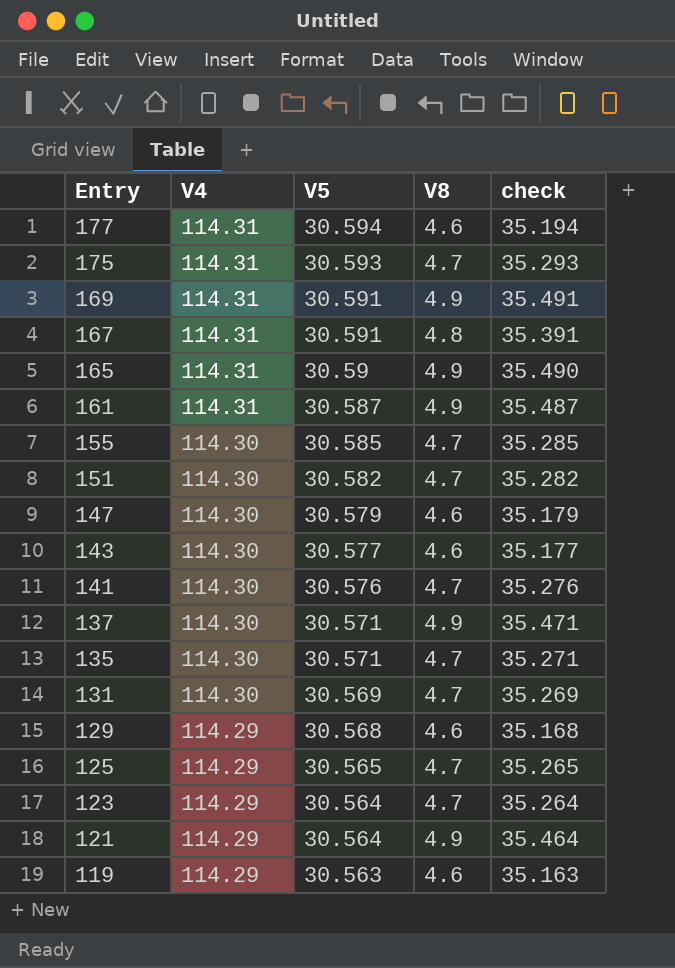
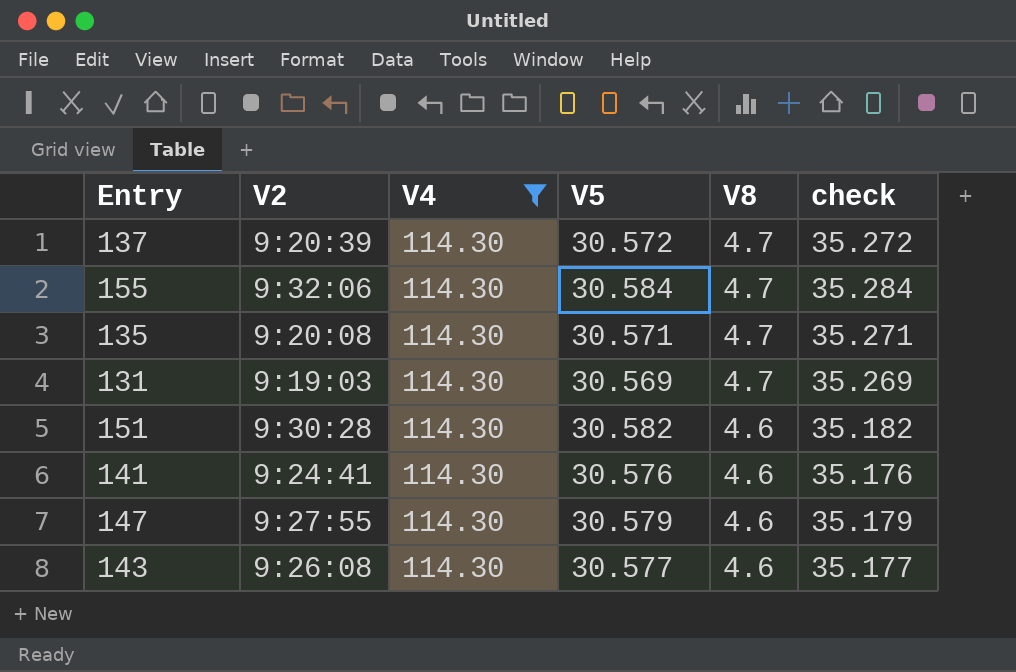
filter: none -> V4 = 114.30
row order: Entry descending -> V8 descending
column V2 | position: none -> 2
137 | V5: 30.571 -> 30.572
137 | V8: 4.9 -> 4.7
137 | check: 35.471 -> 35.272
155 | V5: 30.585 -> 30.584
155 | check: 35.285 -> 35.284
151 | V8: 4.7 -> 4.6
151 | check: 35.282 -> 35.182
141 | V8: 4.7 -> 4.6
141 | check: 35.276 -> 35.176

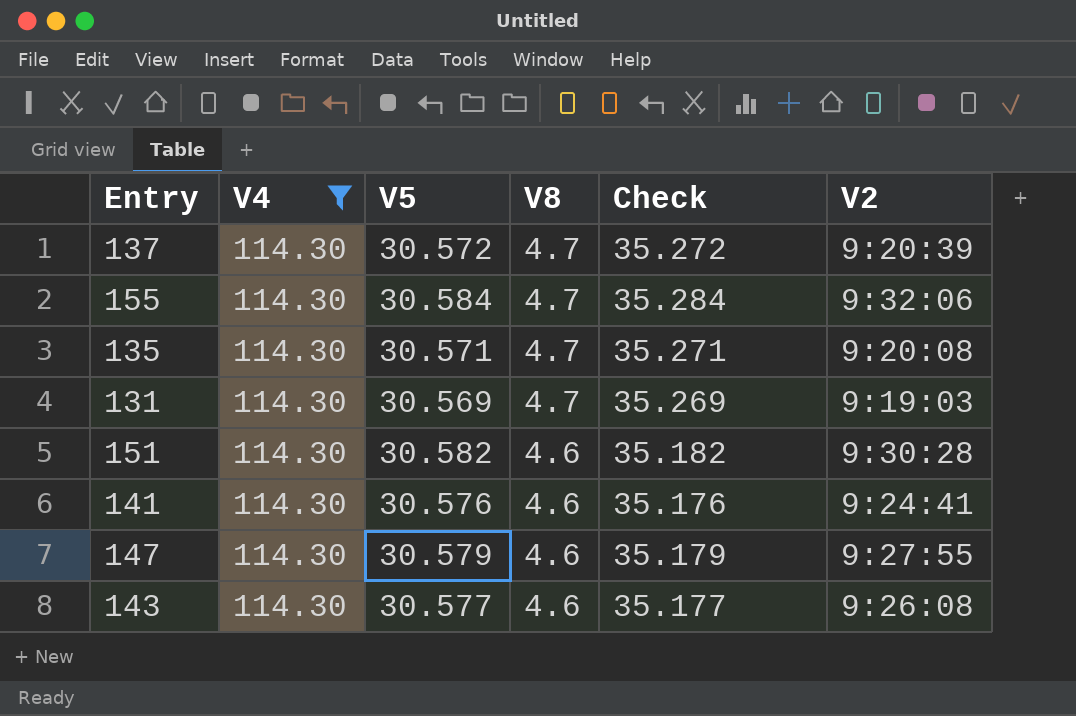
column name: check -> Check
column V2 | position: 2 -> 6

